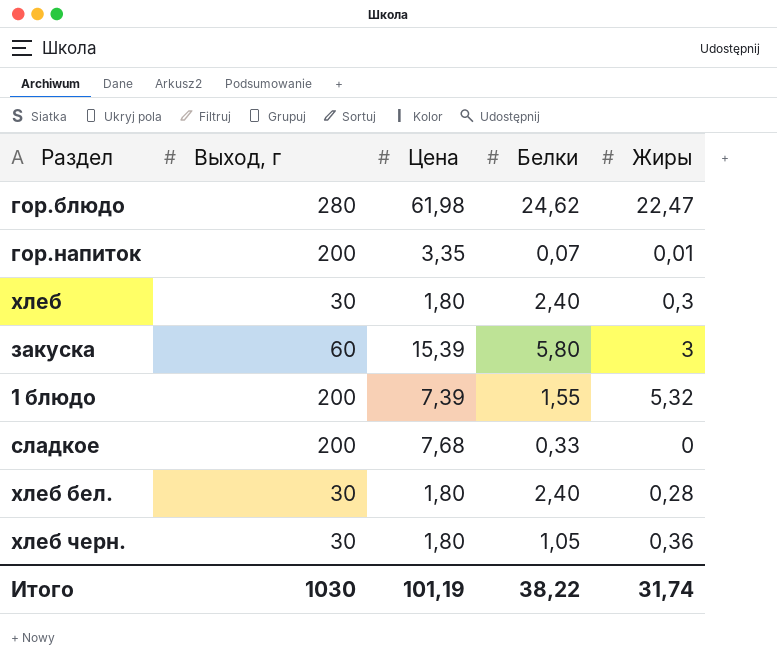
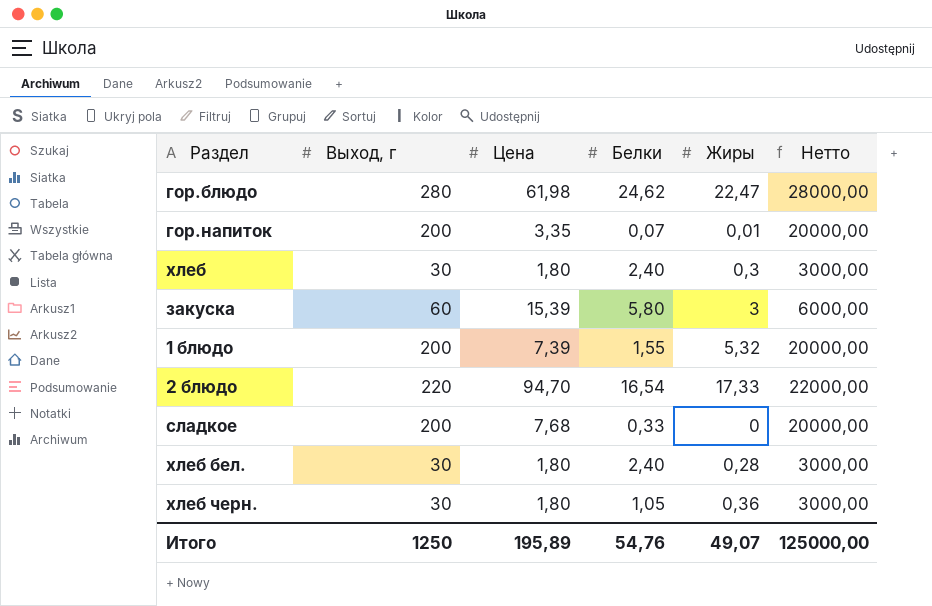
column Нетто | formula: none -> [Выход, г] * 100
row 2 блюдо: none -> 220 | 94,70 | 16,54 | 17,33 | 22000,00
Итого | Выход, г: 1030 -> 1250
Итого | Цена: 101,19 -> 195,89
Итого | Белки: 38,22 -> 54,76
Итого | Жиры: 31,74 -> 49,07

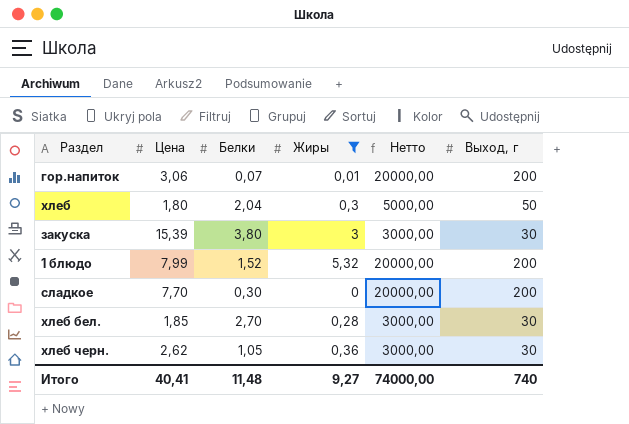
filter: none -> Жиры <= 5,32
column Выход, г | position: 2 -> 6
гор.напиток | Цена: 3,35 -> 3,06
хлеб | Белки: 2,40 -> 2,04
хлеб | Нетто: 3000,00 -> 5000,00
хлеб | Выход, г: 30 -> 50
закуска | Белки: 5,80 -> 3,80
закуска | Нетто: 6000,00 -> 3000,00
закуска | Выход, г: 60 -> 30
1 блюдо | Цена: 7,39 -> 7,99
1 блюдо | Белки: 1,55 -> 1,52
сладкое | Цена: 7,68 -> 7,70
сладкое | Белки: 0,33 -> 0,30
хлеб бел. | Цена: 1,80 -> 1,85
хлеб бел. | Белки: 2,40 -> 2,70
хлеб черн. | Цена: 1,80 -> 2,62
Итого | Цена: 195,89 -> 40,41
Итого | Белки: 54,76 -> 11,48
Итого | Жиры: 49,07 -> 9,27
Итого | Нетто: 125000,00 -> 74000,00
Итого | Выход, г: 1250 -> 740

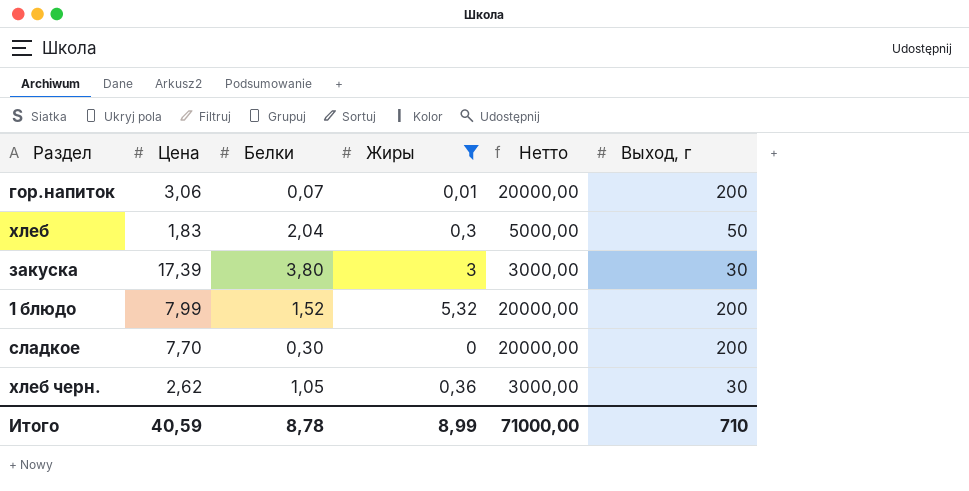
row хлеб бел.: 1,85 | 2,70 | 0,28 | 3000,00 | 30 -> none
хлеб | Цена: 1,80 -> 1,83
закуска | Цена: 15,39 -> 17,39
Итого | Цена: 40,41 -> 40,59
Итого | Белки: 11,48 -> 8,78
Итого | Жиры: 9,27 -> 8,99
Итого | Нетто: 74000,00 -> 71000,00
Итого | Выход, г: 740 -> 710

